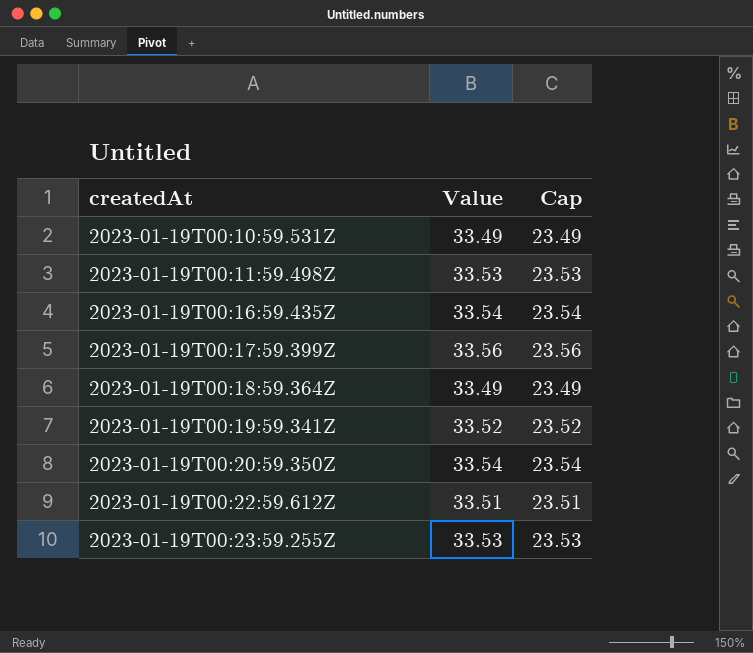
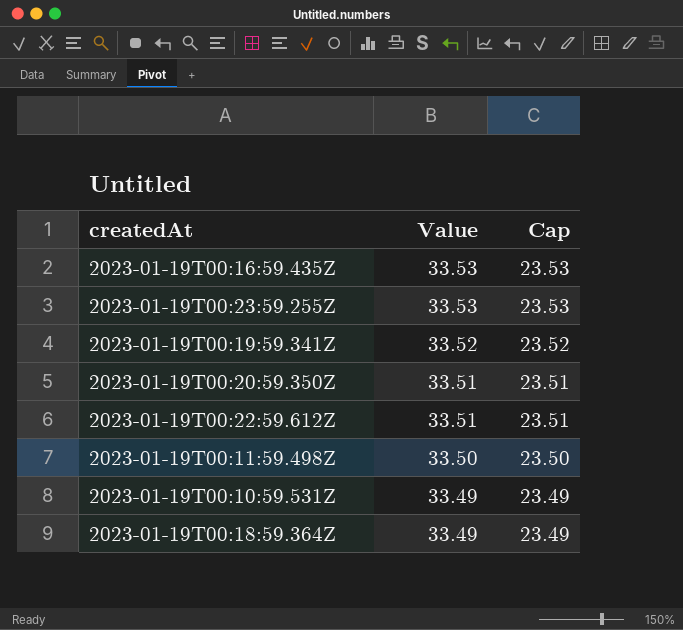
row order: createdAt ascending -> Value descending
row 2023-01-19T00:17:59.399Z: 33.56 | 23.56 -> none
2023-01-19T00:16:59.435Z | Value: 33.54 -> 33.53
2023-01-19T00:16:59.435Z | Cap: 23.54 -> 23.53
2023-01-19T00:20:59.350Z | Value: 33.54 -> 33.51
2023-01-19T00:20:59.350Z | Cap: 23.54 -> 23.51
2023-01-19T00:11:59.498Z | Value: 33.53 -> 33.50
2023-01-19T00:11:59.498Z | Cap: 23.53 -> 23.50

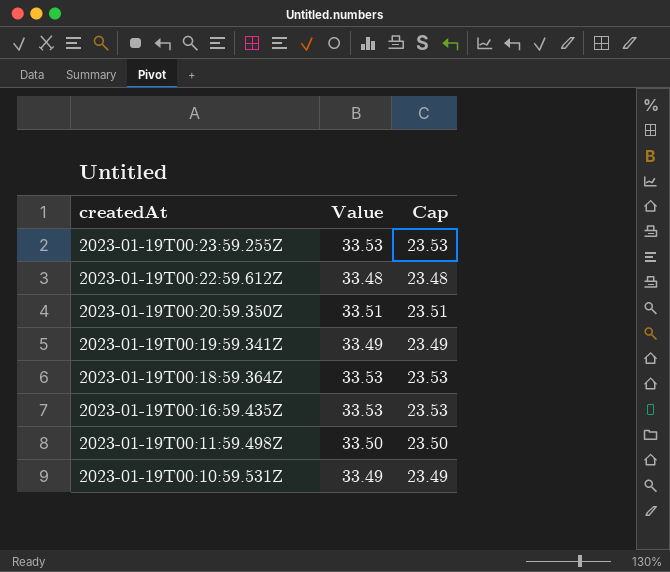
row order: Value descending -> createdAt descending
2023-01-19T00:22:59.612Z | Value: 33.51 -> 33.48
2023-01-19T00:22:59.612Z | Cap: 23.51 -> 23.48
2023-01-19T00:19:59.341Z | Value: 33.52 -> 33.49
2023-01-19T00:19:59.341Z | Cap: 23.52 -> 23.49
2023-01-19T00:18:59.364Z | Value: 33.49 -> 33.53
2023-01-19T00:18:59.364Z | Cap: 23.49 -> 23.53

